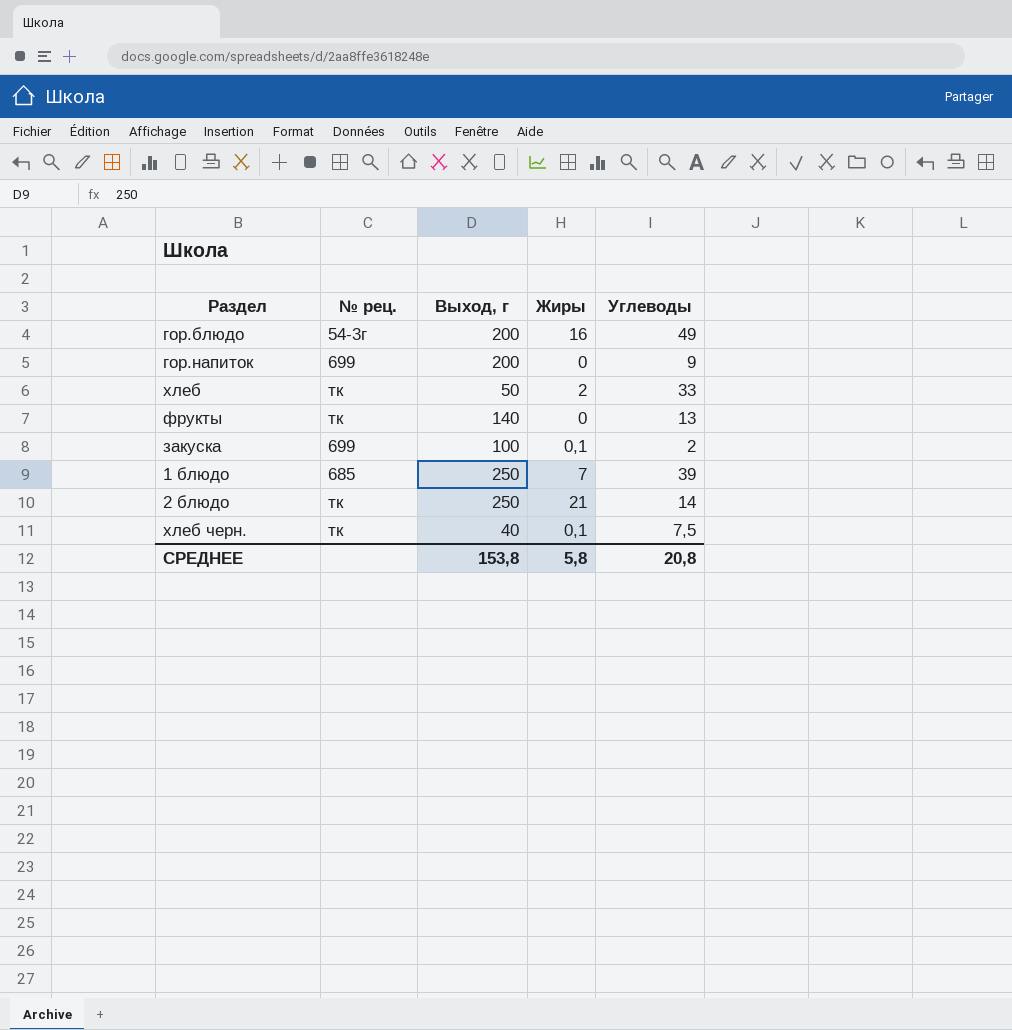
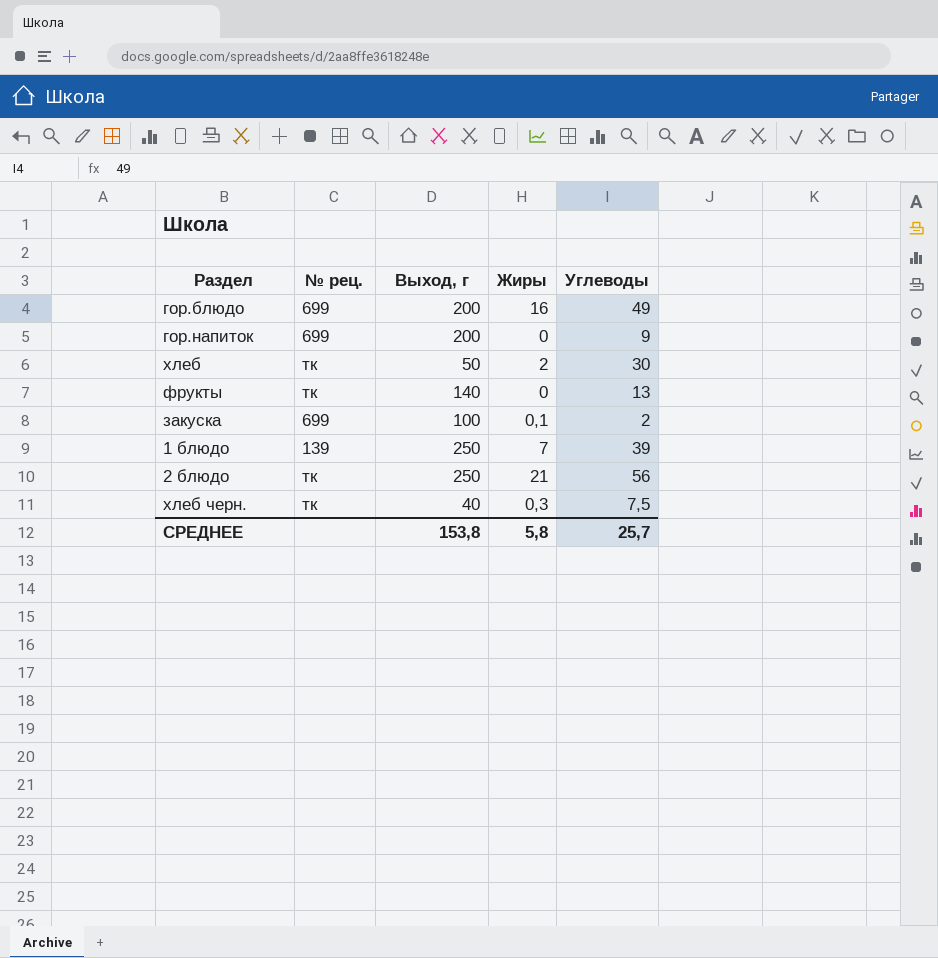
гор.блюдо | № рец.: 54-3г -> 699
хлеб | Углеводы: 33 -> 30
1 блюдо | № рец.: 685 -> 139
2 блюдо | Углеводы: 14 -> 56
хлеб черн. | Жиры: 0,1 -> 0,3
СРЕДНЕЕ | Углеводы: 20,8 -> 25,7

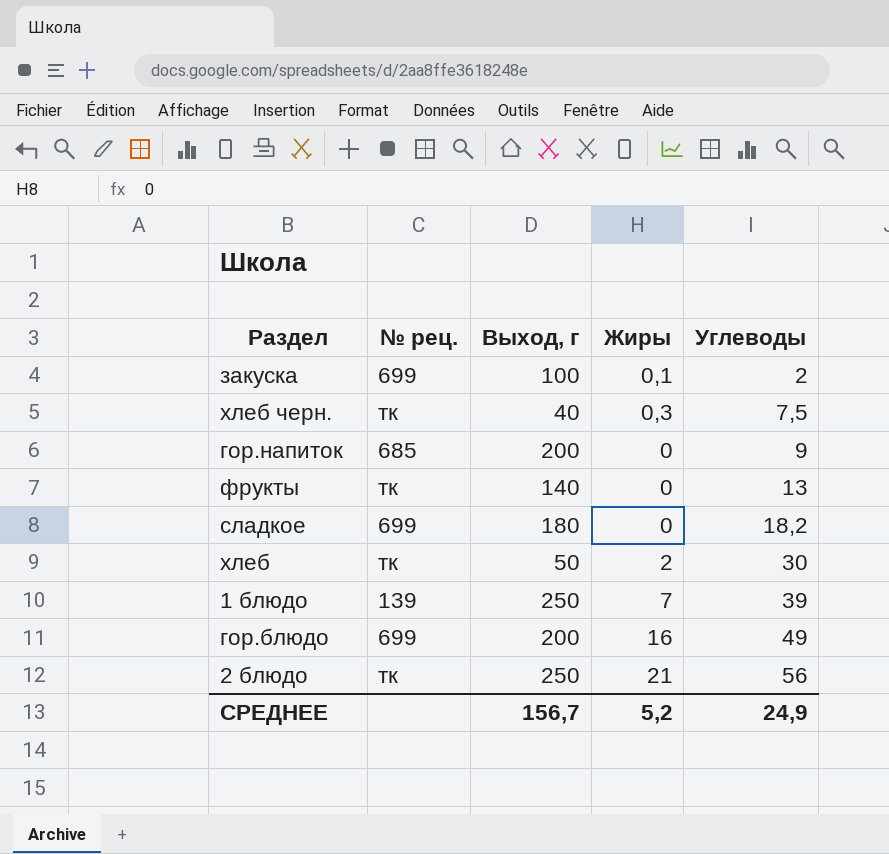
row order: none -> Углеводы ascending
гор.напиток | № рец.: 699 -> 685
row сладкое: none -> 699 | 180 | 0 | 18,2
СРЕДНЕЕ | Выход, г: 153,8 -> 156,7
СРЕДНЕЕ | Жиры: 5,8 -> 5,2
СРЕДНЕЕ | Углеводы: 25,7 -> 24,9

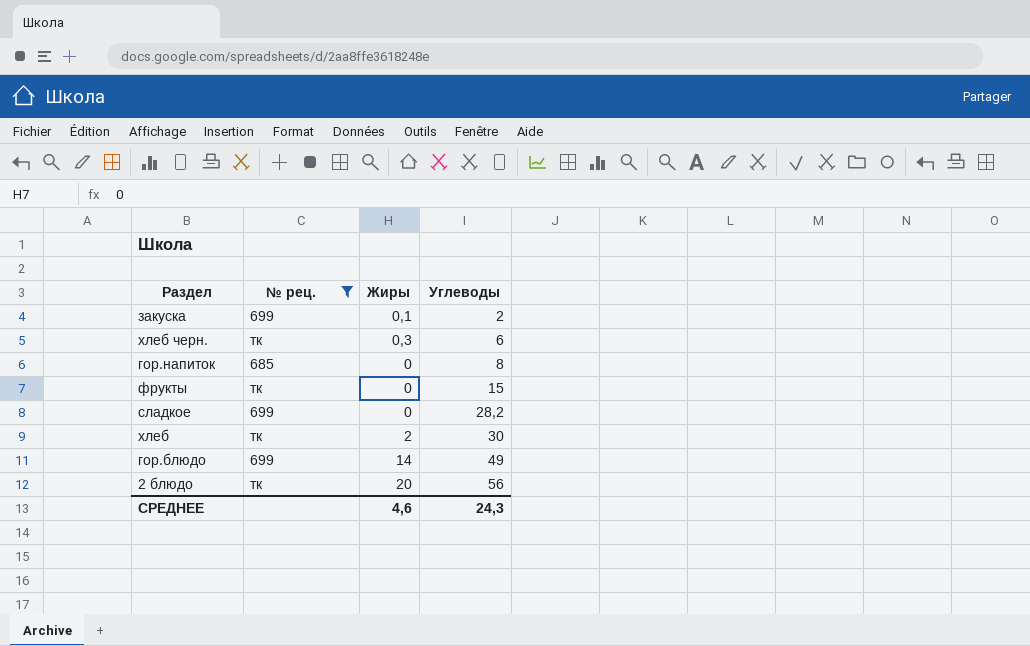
filter: none -> № рец. != 139
column Выход, г | position: 3 -> none
хлеб черн. | Углеводы: 7,5 -> 6
гор.напиток | Углеводы: 9 -> 8
фрукты | Углеводы: 13 -> 15
сладкое | Углеводы: 18,2 -> 28,2
гор.блюдо | Жиры: 16 -> 14
2 блюдо | Жиры: 21 -> 20
СРЕДНЕЕ | Жиры: 5,2 -> 4,6
СРЕДНЕЕ | Углеводы: 24,9 -> 24,3

